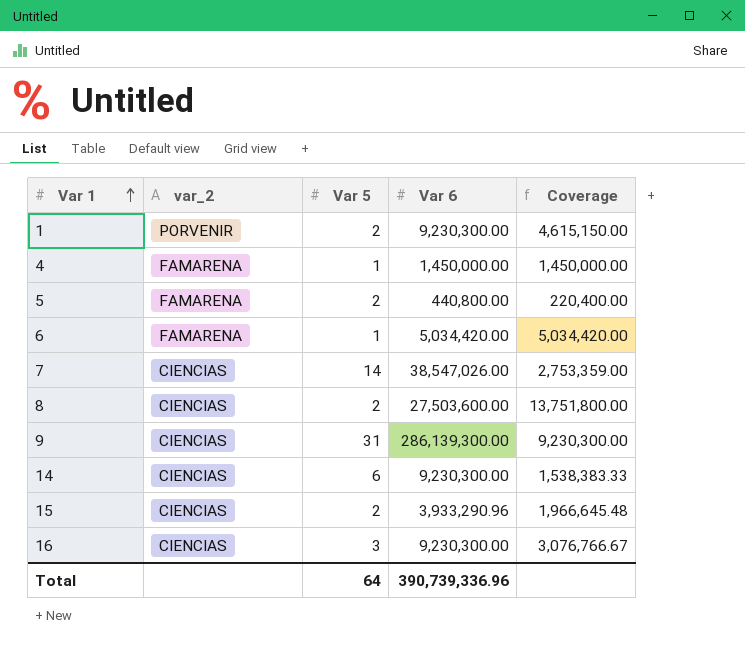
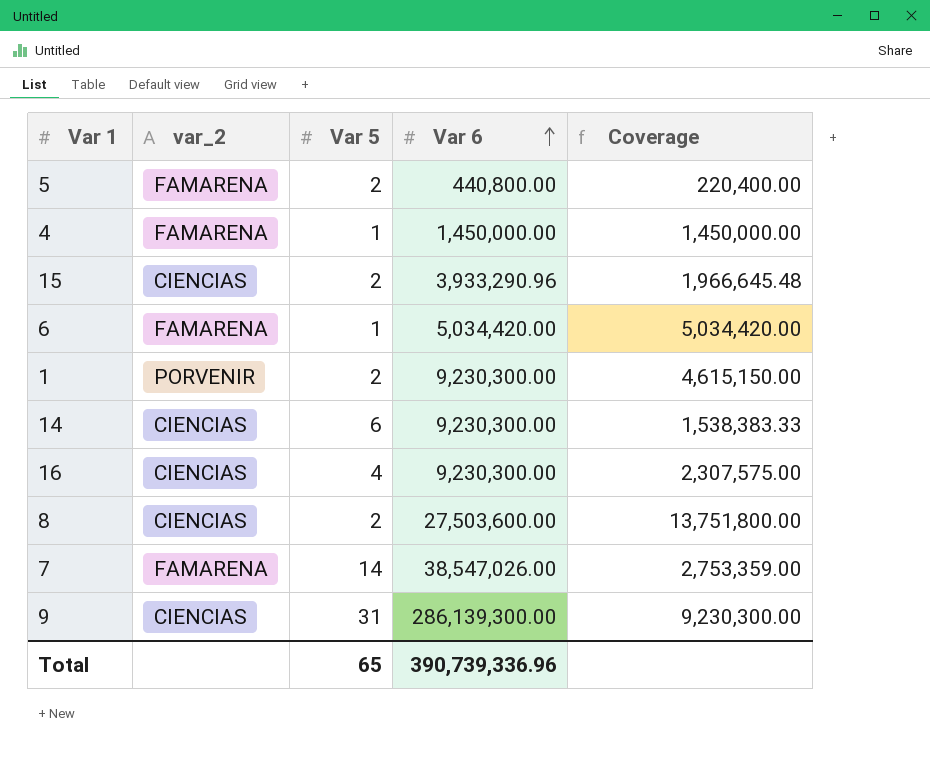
row order: Var 1 ascending -> Var 6 ascending
16 | Var 5: 3 -> 4
16 | Coverage: 3,076,766.67 -> 2,307,575.00
7 | var_2: CIENCIAS -> FAMARENA
Total | Var 5: 64 -> 65

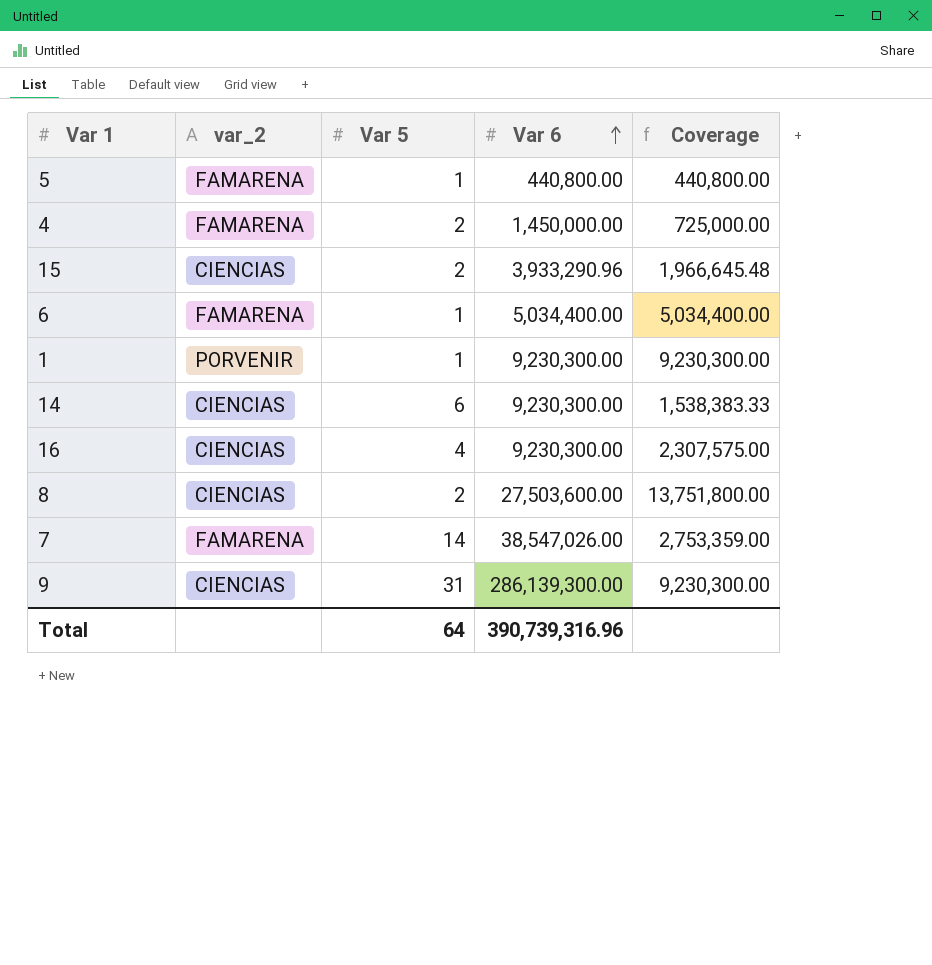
5 | Var 5: 2 -> 1
5 | Coverage: 220,400.00 -> 440,800.00
4 | Var 5: 1 -> 2
4 | Coverage: 1,450,000.00 -> 725,000.00
6 | Var 6: 5,034,420.00 -> 5,034,400.00
6 | Coverage: 5,034,420.00 -> 5,034,400.00
1 | Var 5: 2 -> 1
1 | Coverage: 4,615,150.00 -> 9,230,300.00
Total | Var 5: 65 -> 64
Total | Var 6: 390,739,336.96 -> 390,739,316.96

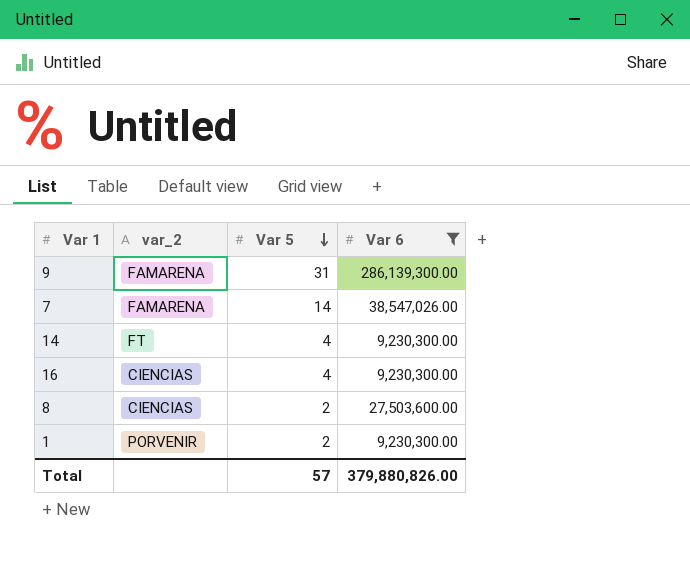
filter: none -> Var 6 >= 9,230,300.00
row order: Var 6 ascending -> Var 5 descending
column Coverage | formula: [Var 6] / [Var 5] -> none
9 | var_2: CIENCIAS -> FAMARENA
14 | var_2: CIENCIAS -> FT
14 | Var 5: 6 -> 4
1 | Var 5: 1 -> 2
Total | Var 5: 64 -> 57
Total | Var 6: 390,739,316.96 -> 379,880,826.00

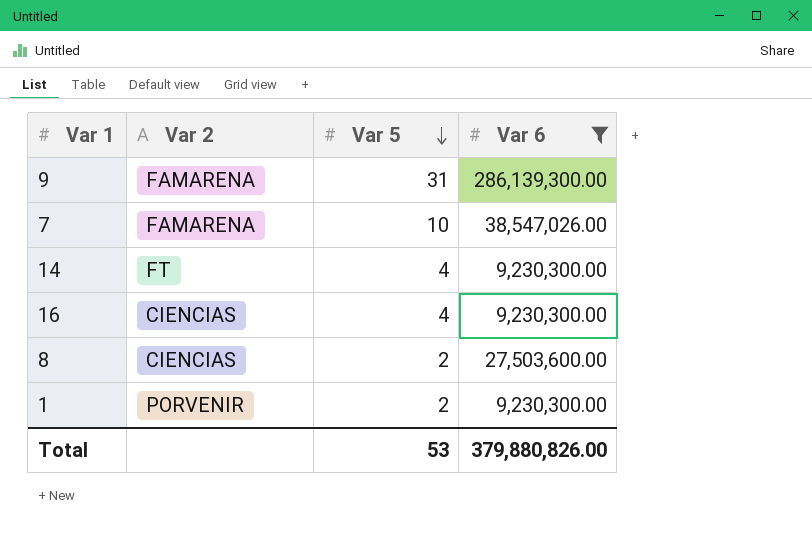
column name: var_2 -> Var 2
7 | Var 5: 14 -> 10
Total | Var 5: 57 -> 53

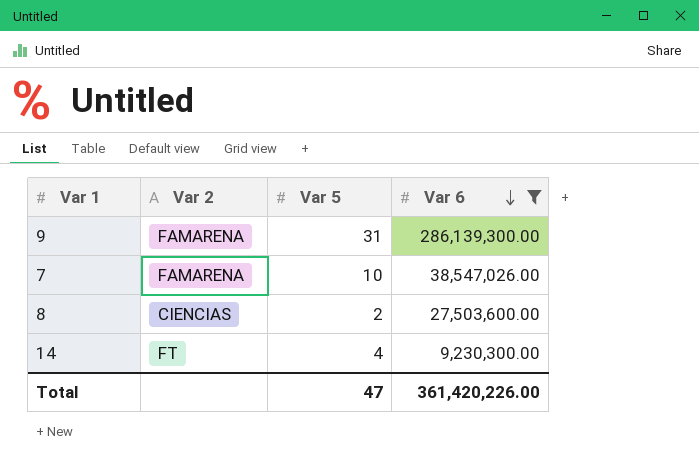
row order: Var 5 descending -> Var 6 descending
row 16: CIENCIAS | 4 | 9,230,300.00 -> none
row 1: PORVENIR | 2 | 9,230,300.00 -> none
Total | Var 5: 53 -> 47
Total | Var 6: 379,880,826.00 -> 361,420,226.00

